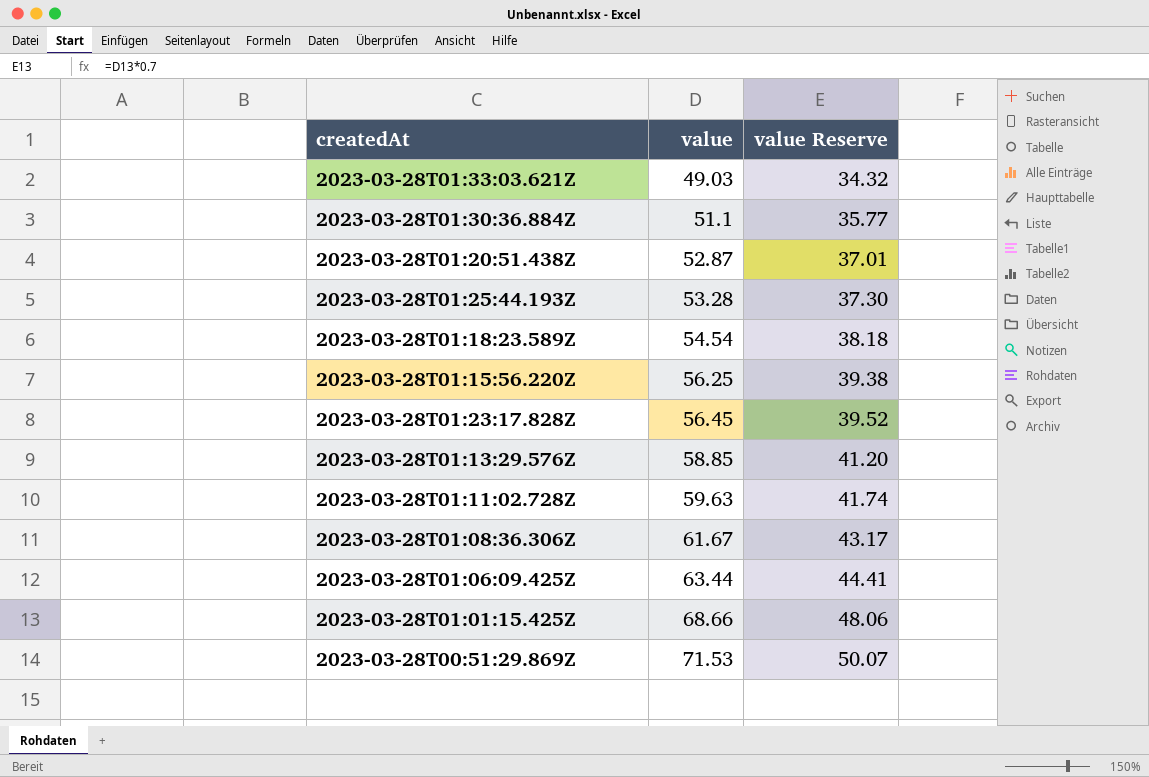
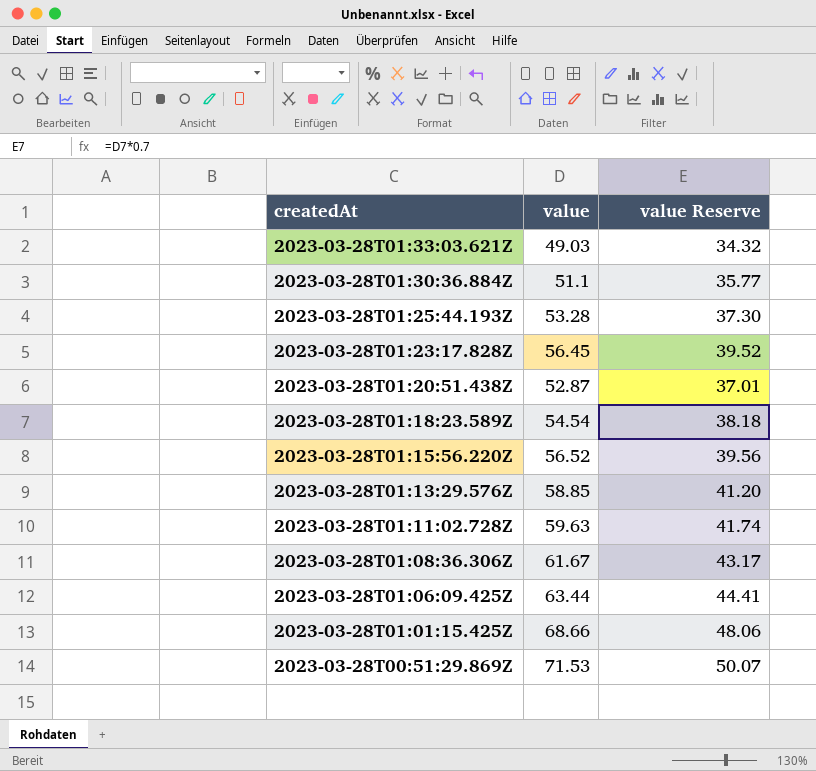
row order: value ascending -> createdAt descending
2023-03-28T01:15:56.220Z | value: 56.25 -> 56.52
2023-03-28T01:15:56.220Z | value Reserve: 39.38 -> 39.56

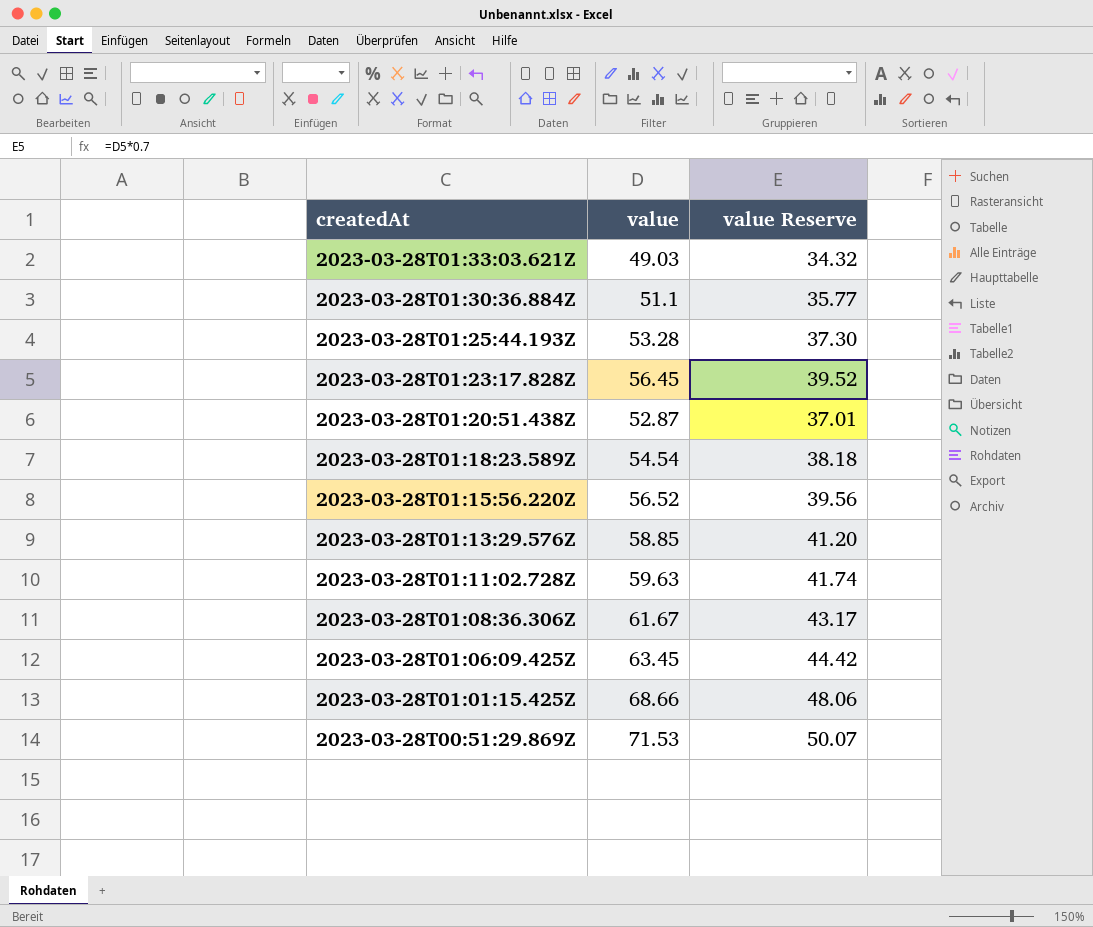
2023-03-28T01:06:09.425Z | value: 63.44 -> 63.45
2023-03-28T01:06:09.425Z | value Reserve: 44.41 -> 44.42

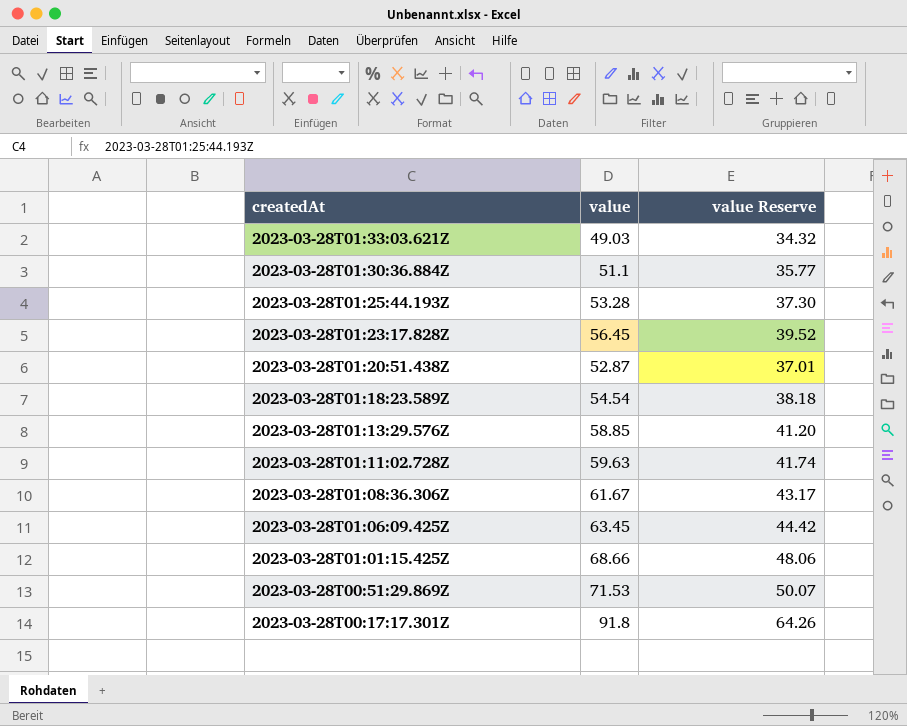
row 2023-03-28T01:15:56.220Z: 56.52 | 39.56 -> none
row 2023-03-28T00:17:17.301Z: none -> 91.8 | 64.26

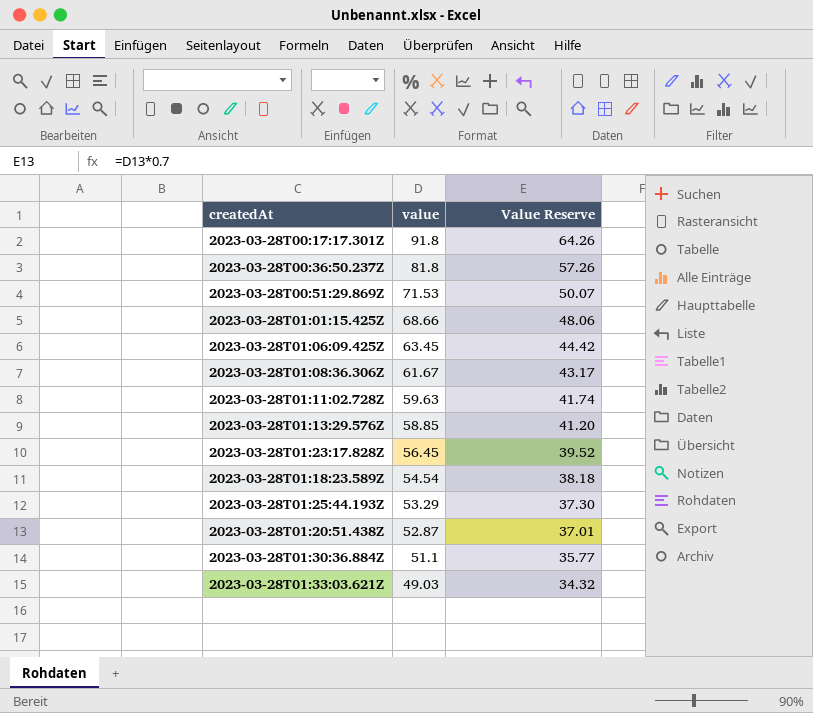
row order: createdAt descending -> value descending
column name: value Reserve -> Value Reserve
row 2023-03-28T00:36:50.237Z: none -> 81.8 | 57.26
2023-03-28T01:25:44.193Z | value: 53.28 -> 53.29

